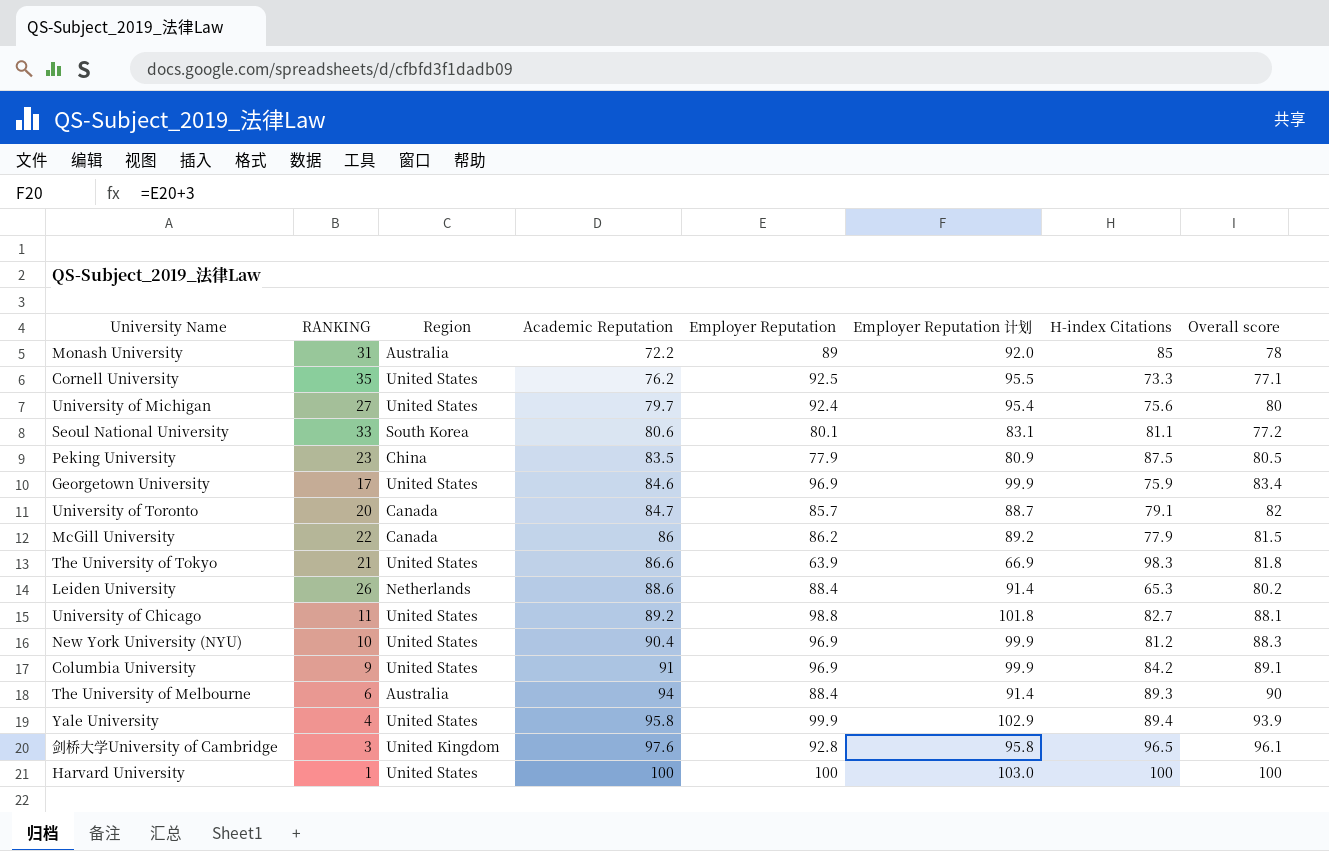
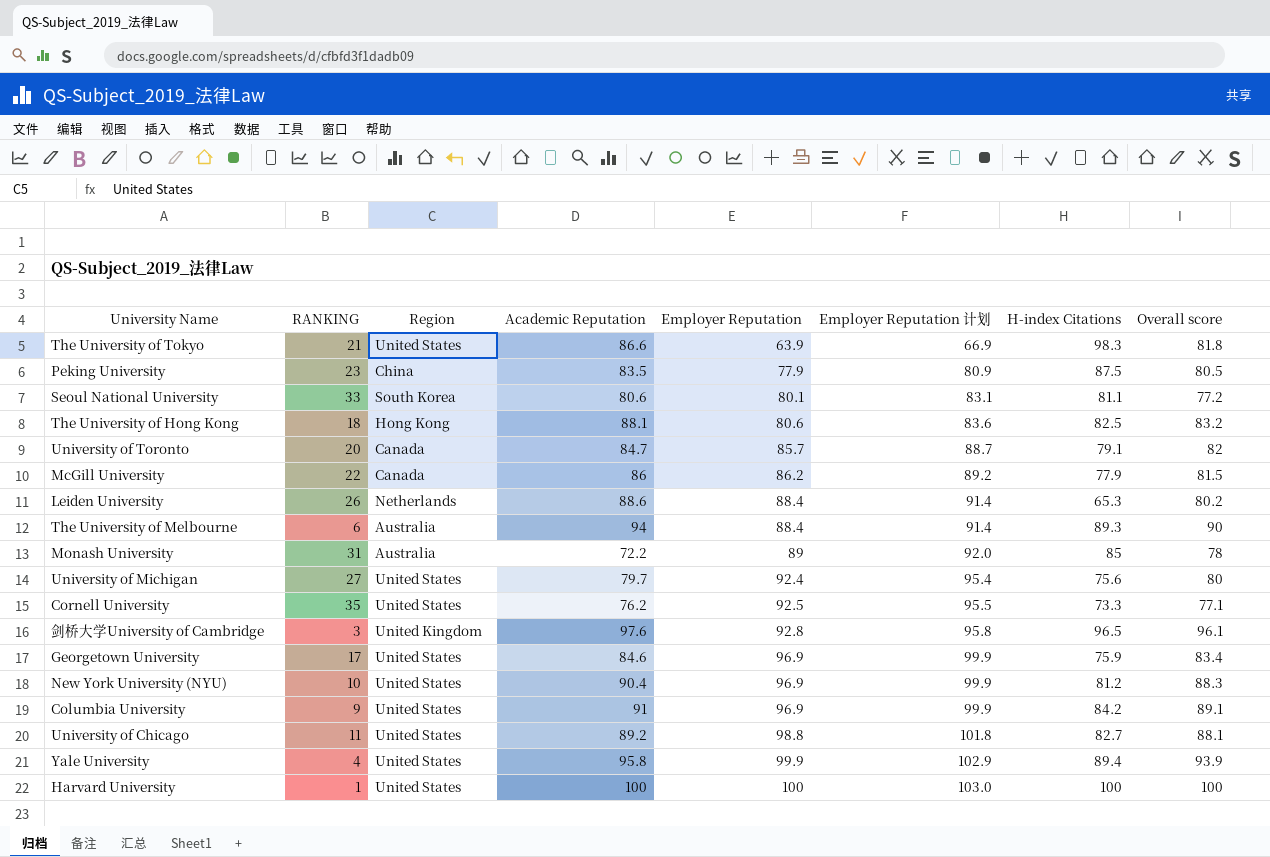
row order: Academic Reputation ascending -> Employer Reputation ascending
row The University of Hong Kong: none -> 18 | Hong Kong | 88.1 | 80.6 | 83.6 | 82.5 | 83.2

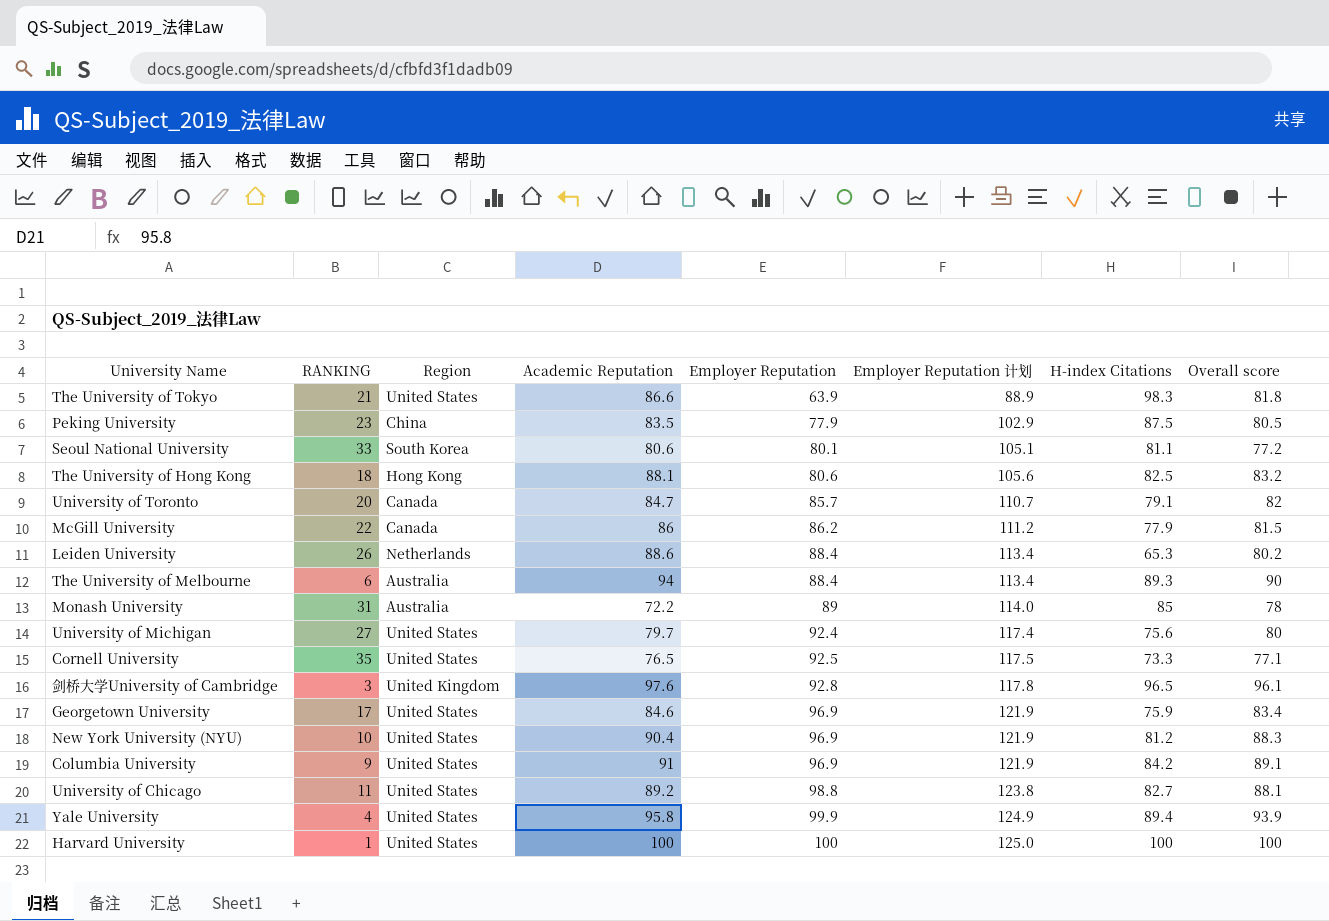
column Employer Reputation 计划 | formula: [Employer Reputation] + 3 -> [Employer Reputation] + 25
Cornell University | Academic Reputation: 76.2 -> 76.5

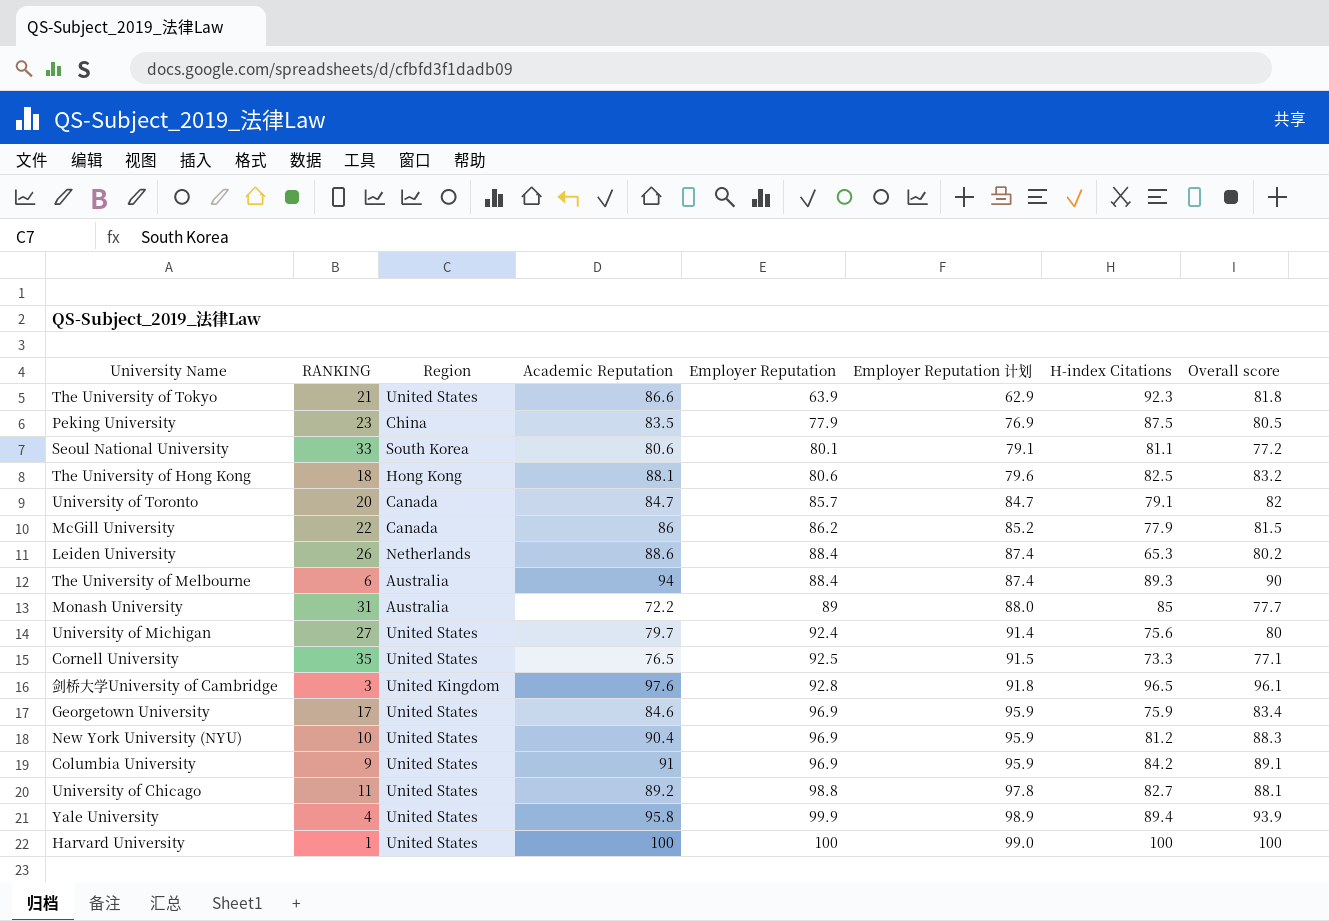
column Employer Reputation 计划 | formula: [Employer Reputation] + 25 -> [Employer Reputation] - 1
The University of Tokyo | H-index Citations: 98.3 -> 92.3
Monash University | Overall score: 78 -> 77.7

